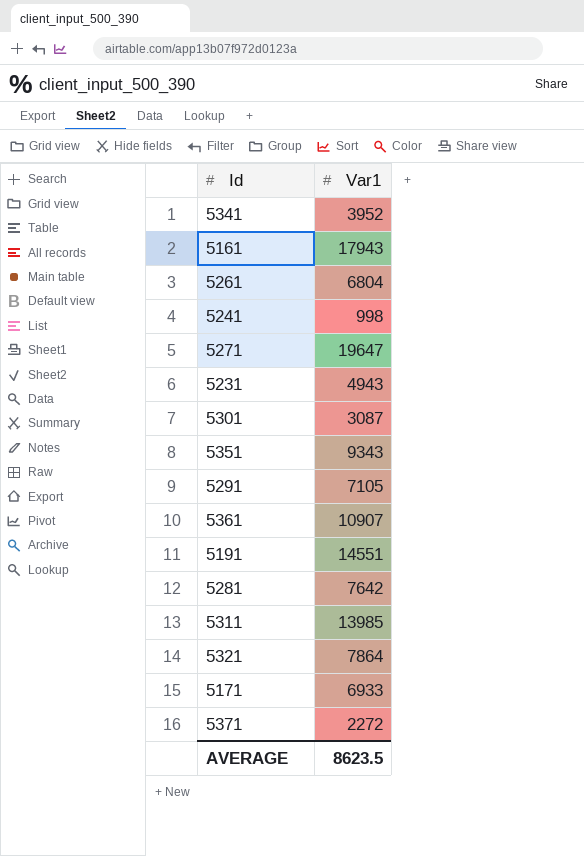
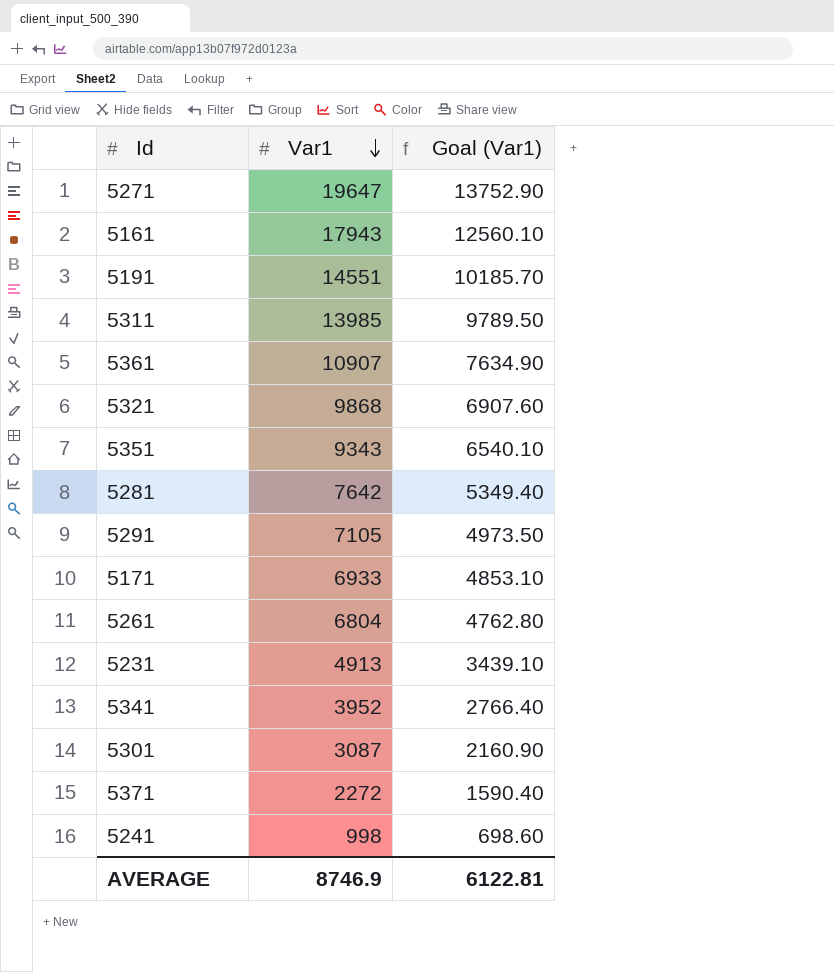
row order: none -> Var1 descending
column Goal (Var1) | formula: none -> [Var1] * 0.7
5321 | Var1: 7864 -> 9868
5231 | Var1: 4943 -> 4913
AVERAGE | Var1: 8623.5 -> 8746.9

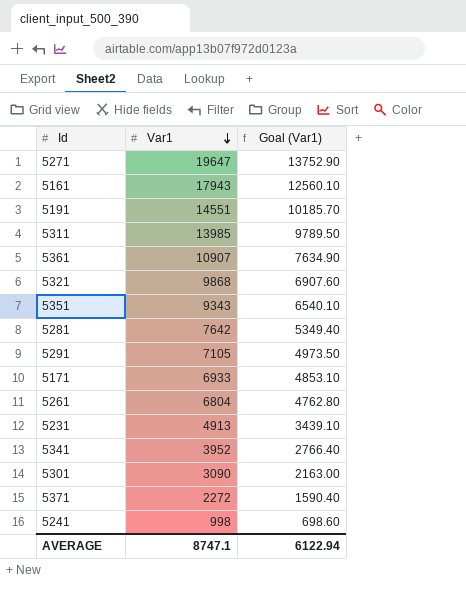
5301 | Var1: 3087 -> 3090
5301 | Goal (Var1): 2160.90 -> 2163.00
AVERAGE | Var1: 8746.9 -> 8747.1
AVERAGE | Goal (Var1): 6122.81 -> 6122.94

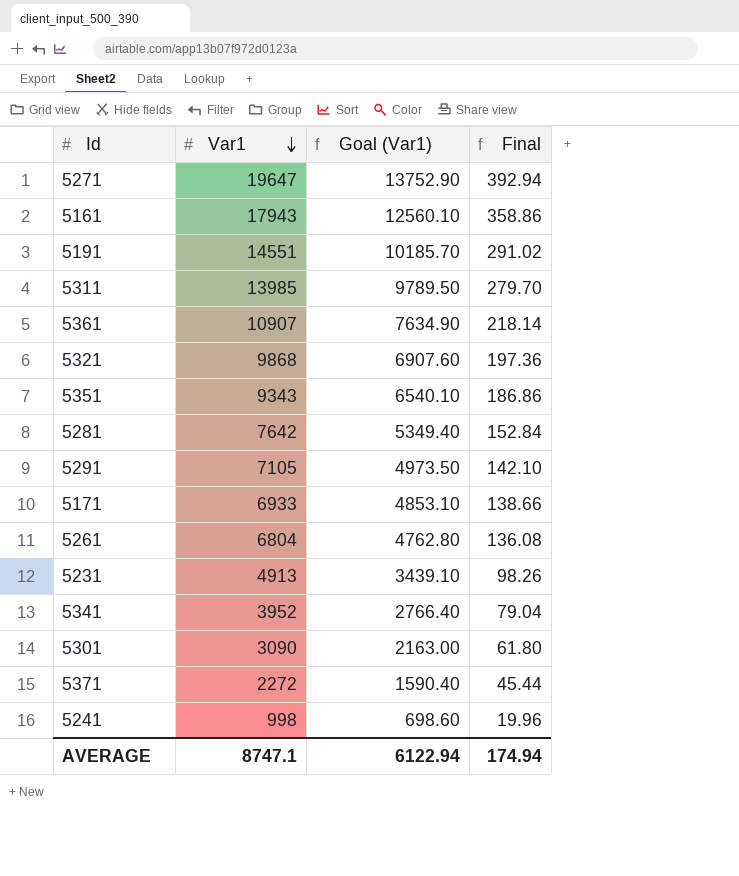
column Final | formula: none -> [Var1] * 0.02

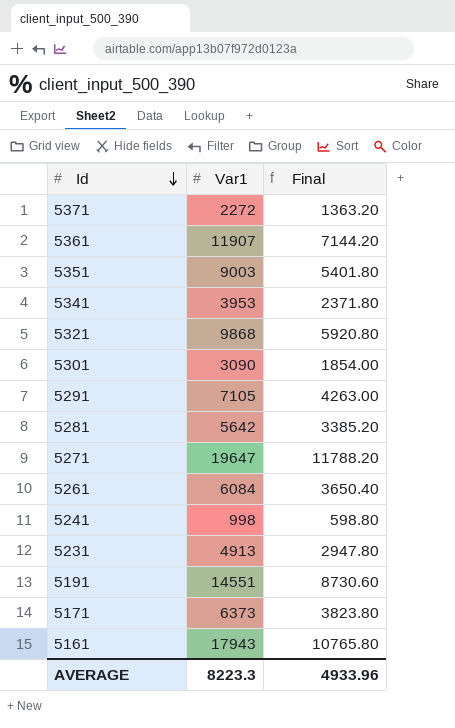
row order: Var1 descending -> Id descending
column Goal (Var1) | formula: [Var1] * 0.7 -> none
column Final | formula: [Var1] * 0.02 -> [Var1] * 0.6
row 5311: 13985 | 9789.50 | 279.70 -> none
5361 | Var1: 10907 -> 11907
5351 | Var1: 9343 -> 9003
5341 | Var1: 3952 -> 3953
5281 | Var1: 7642 -> 5642
5261 | Var1: 6804 -> 6084
5171 | Var1: 6933 -> 6373
AVERAGE | Var1: 8747.1 -> 8223.3
AVERAGE | Final: 174.94 -> 4933.96

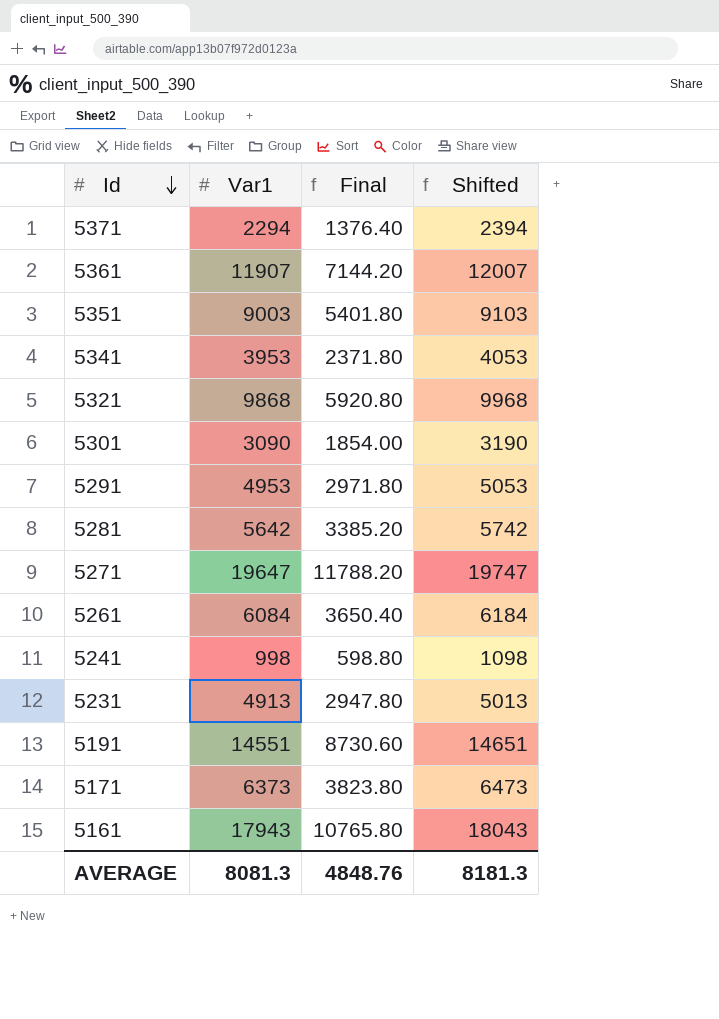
column Shifted | formula: none -> [Var1] + 100
5371 | Var1: 2272 -> 2294
5371 | Final: 1363.20 -> 1376.40
5291 | Var1: 7105 -> 4953
5291 | Final: 4263.00 -> 2971.80
AVERAGE | Var1: 8223.3 -> 8081.3
AVERAGE | Final: 4933.96 -> 4848.76

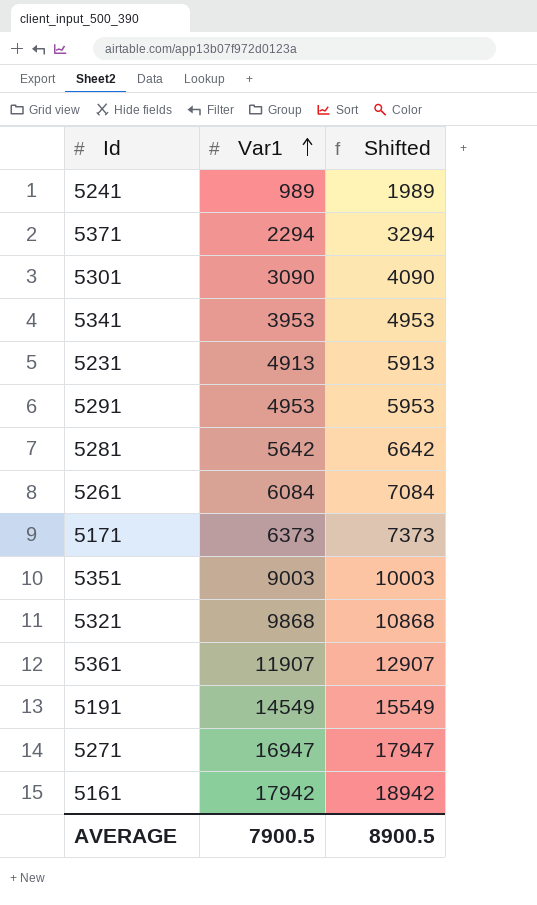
row order: Id descending -> Var1 ascending
column Final | formula: [Var1] * 0.6 -> none
column Shifted | formula: [Var1] + 100 -> [Var1] + 1000
5241 | Var1: 998 -> 989
5191 | Var1: 14551 -> 14549
5271 | Var1: 19647 -> 16947
5161 | Var1: 17943 -> 17942
AVERAGE | Var1: 8081.3 -> 7900.5
AVERAGE | Shifted: 8181.3 -> 8900.5

